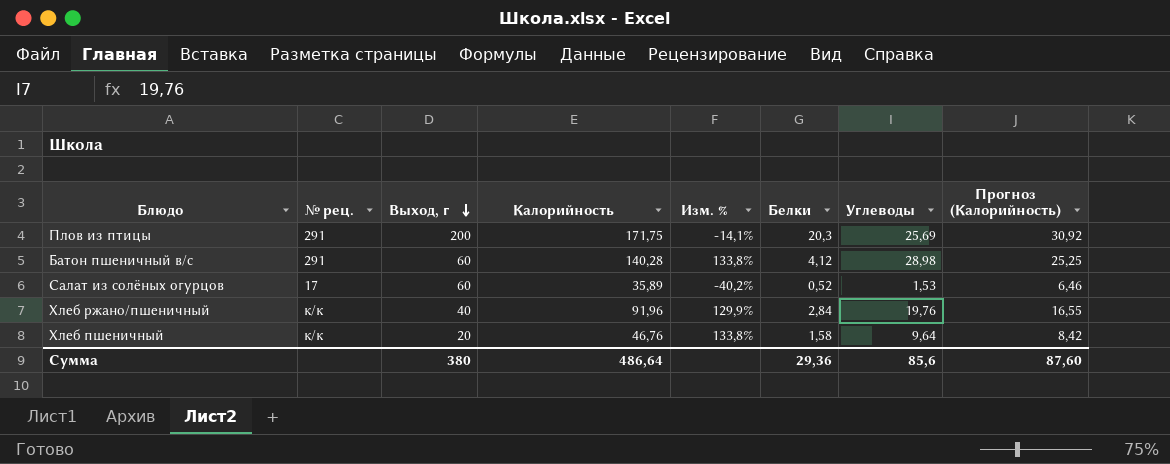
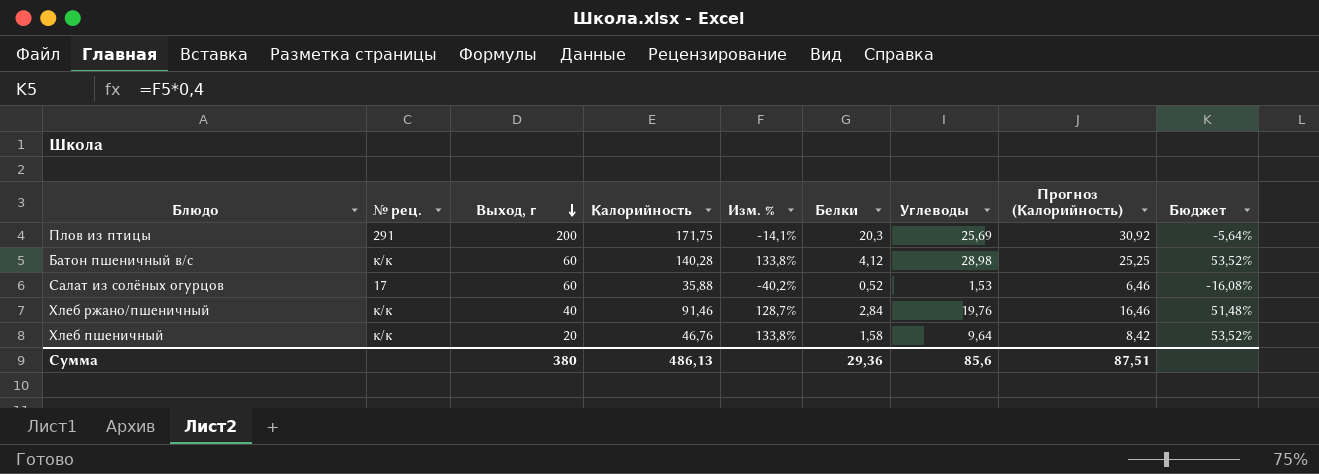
column Бюджет | formula: none -> [Изм. %] * 0,4
Батон пшеничный в/с | № рец.: 291 -> к/к
Салат из солёных огурцов | Калорийность: 35,89 -> 35,88
Хлеб ржано/пшеничный | Калорийность: 91,96 -> 91,46
Хлеб ржано/пшеничный | Изм. %: 129,9% -> 128,7%
Хлеб ржано/пшеничный | Прогноз (Калорийность): 16,55 -> 16,46
Сумма | Калорийность: 486,64 -> 486,13
Сумма | Прогноз (Калорийность): 87,60 -> 87,51

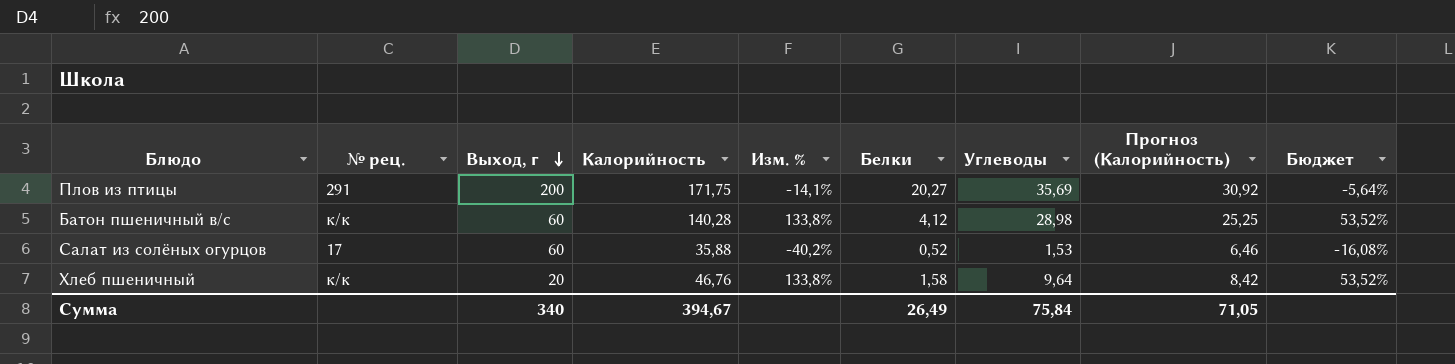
row Хлеб ржано/пшеничный: к/к | 40 | 91,46 | 128,7% | 2,84 | 19,76 | 16,46 | 51,48% -> none
Плов из птицы | Белки: 20,3 -> 20,27
Плов из птицы | Углеводы: 25,69 -> 35,69
Сумма | Выход, г: 380 -> 340
Сумма | Калорийность: 486,13 -> 394,67
Сумма | Белки: 29,36 -> 26,49
Сумма | Углеводы: 85,6 -> 75,84
Сумма | Прогноз (Калорийность): 87,51 -> 71,05

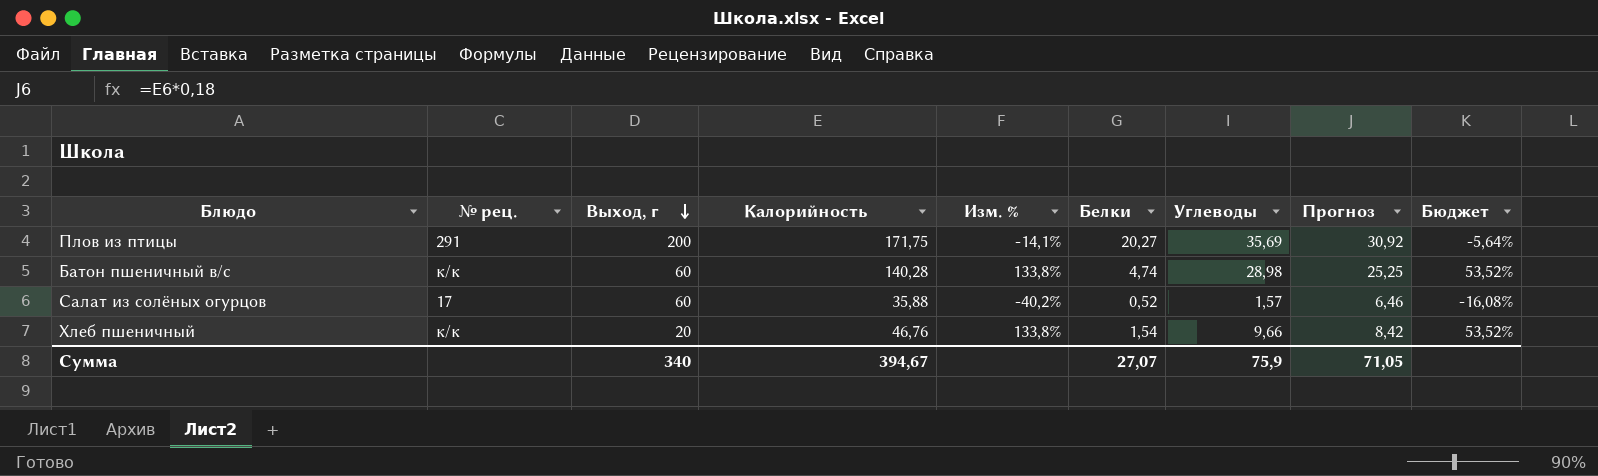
column name: Прогноз (Калорийность) -> Прогноз
Батон пшеничный в/с | Белки: 4,12 -> 4,74
Салат из солёных огурцов | Углеводы: 1,53 -> 1,57
Хлеб пшеничный | Белки: 1,58 -> 1,54
Хлеб пшеничный | Углеводы: 9,64 -> 9,66
Сумма | Белки: 26,49 -> 27,07
Сумма | Углеводы: 75,84 -> 75,9

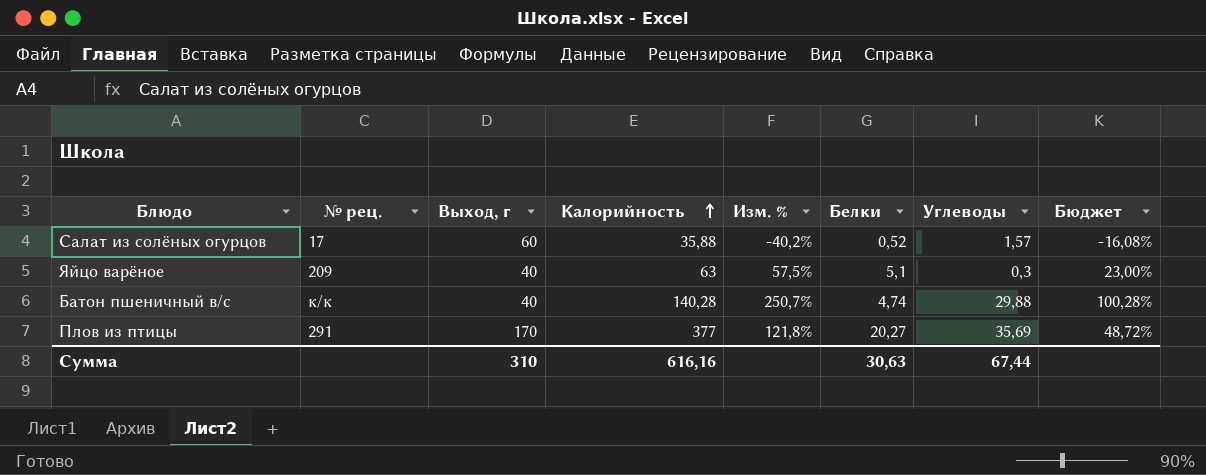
row order: Выход, г descending -> Калорийность ascending
column Прогноз | formula: [Калорийность] * 0,18 -> none
row Хлеб пшеничный: к/к | 20 | 46,76 | 133,8% | 1,54 | 9,66 | 8,42 | 53,52% -> none
row Яйцо варёное: none -> 209 | 40 | 63 | 57,5% | 5,1 | 0,3 | 23,00%
Батон пшеничный в/с | Выход, г: 60 -> 40
Батон пшеничный в/с | Изм. %: 133,8% -> 250,7%
Батон пшеничный в/с | Углеводы: 28,98 -> 29,88
Батон пшеничный в/с | Бюджет: 53,52% -> 100,28%
Плов из птицы | Выход, г: 200 -> 170
Плов из птицы | Калорийность: 171,75 -> 377
Плов из птицы | Изм. %: -14,1% -> 121,8%
Плов из птицы | Бюджет: -5,64% -> 48,72%
Сумма | Выход, г: 340 -> 310
Сумма | Калорийность: 394,67 -> 616,16
Сумма | Белки: 27,07 -> 30,63
Сумма | Углеводы: 75,9 -> 67,44

